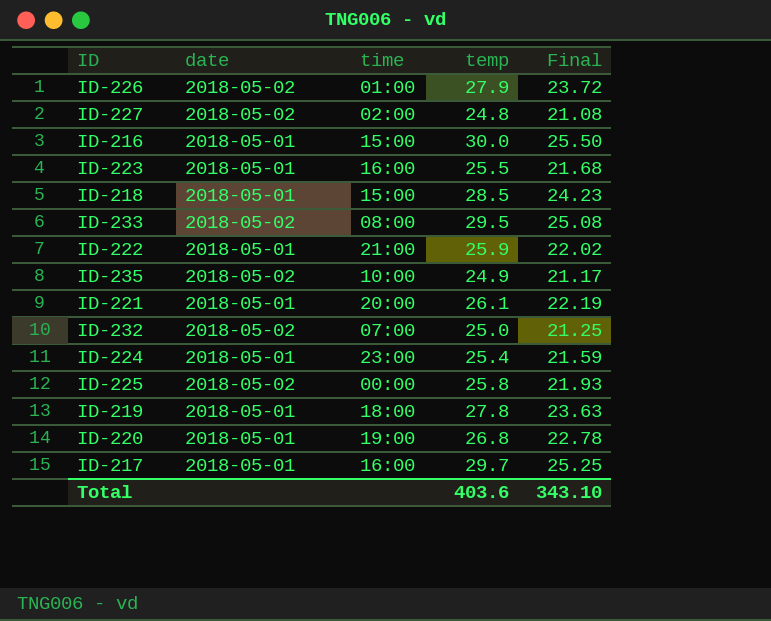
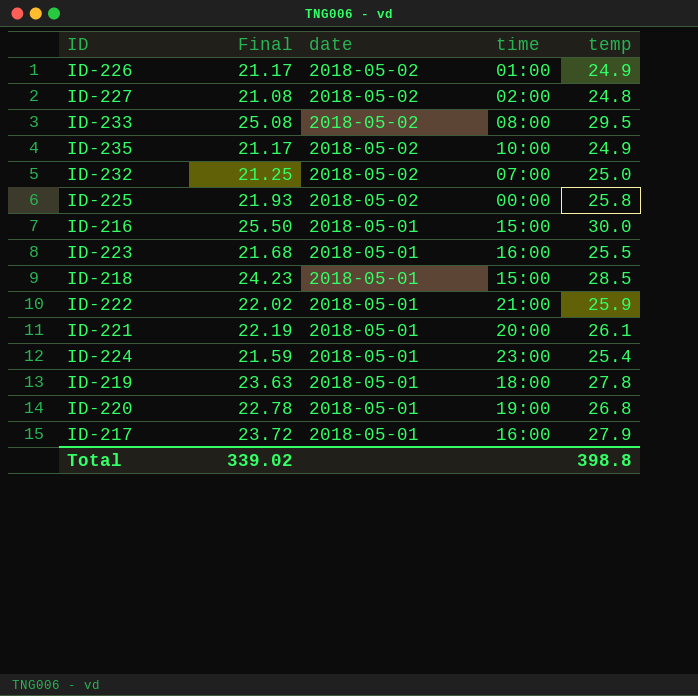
row order: none -> date descending
column Final | position: 5 -> 2
ID-226 | Final: 23.72 -> 21.17
ID-226 | temp: 27.9 -> 24.9
ID-217 | Final: 25.25 -> 23.72
ID-217 | temp: 29.7 -> 27.9
Total | Final: 343.10 -> 339.02
Total | temp: 403.6 -> 398.8

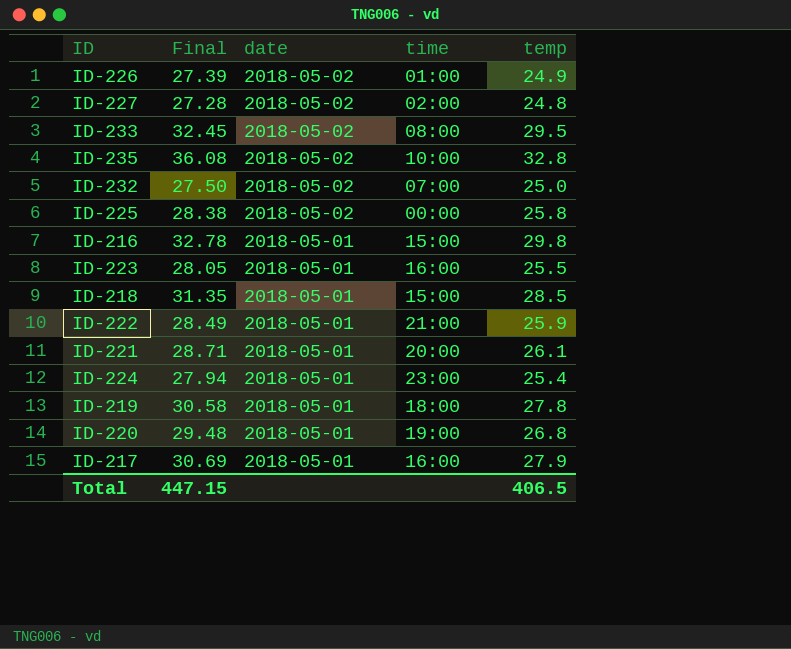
column Final | formula: [temp] * 0.85 -> [temp] * 1.1
ID-235 | temp: 24.9 -> 32.8
ID-216 | temp: 30.0 -> 29.8
Total | Final: 339.02 -> 447.15
Total | temp: 398.8 -> 406.5

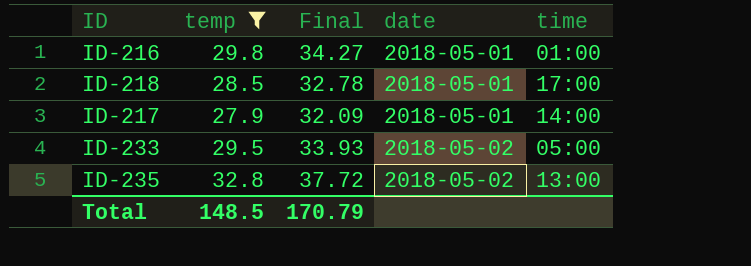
filter: none -> temp >= 27.9
row order: date descending -> date ascending
column temp | position: 5 -> 2
column Final | formula: [temp] * 1.1 -> [temp] * 1.15
ID-216 | time: 15:00 -> 01:00
ID-218 | time: 15:00 -> 17:00
ID-217 | time: 16:00 -> 14:00
ID-233 | time: 08:00 -> 05:00
ID-235 | time: 10:00 -> 13:00
Total | temp: 406.5 -> 148.5
Total | Final: 447.15 -> 170.79

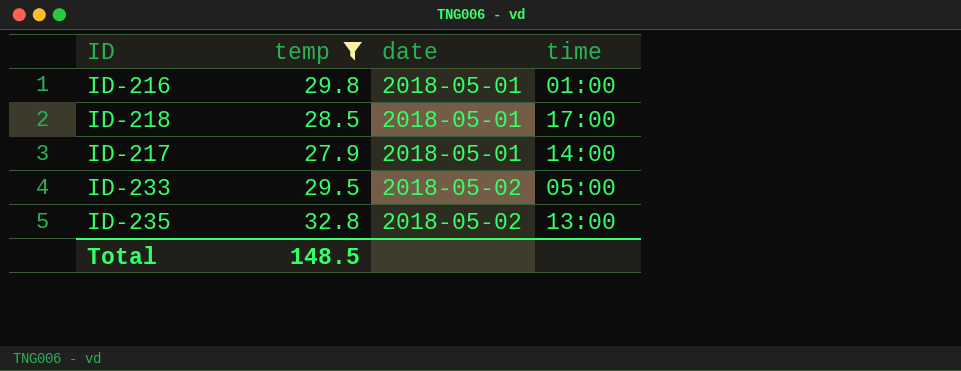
column Final | formula: [temp] * 1.15 -> none

